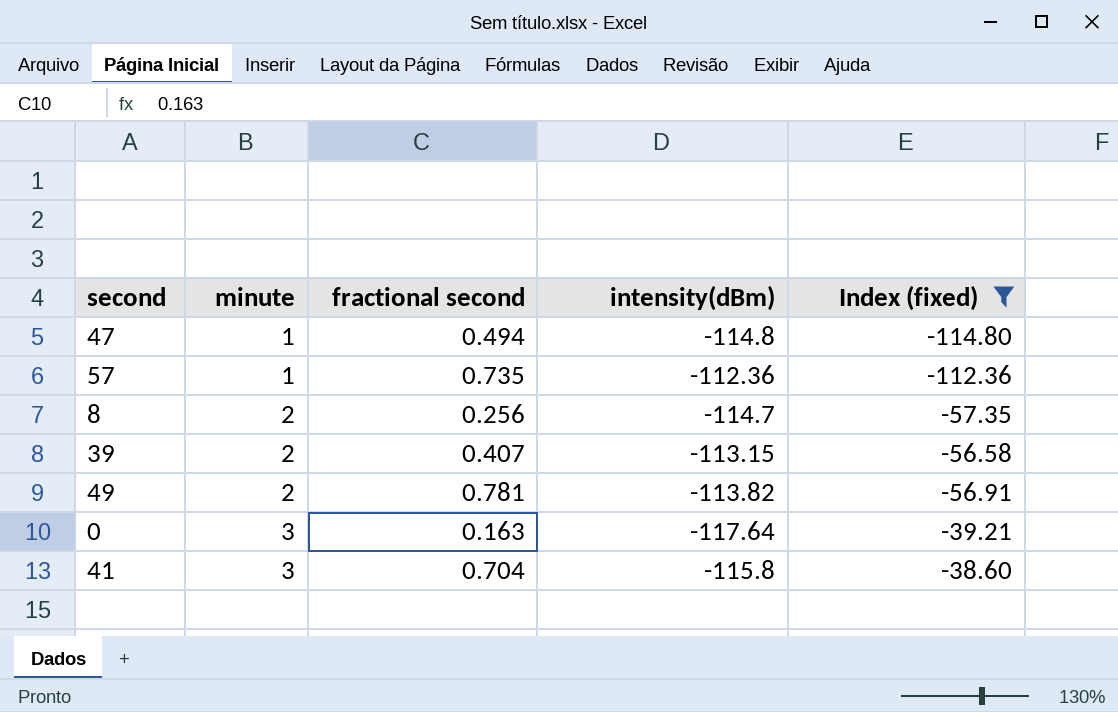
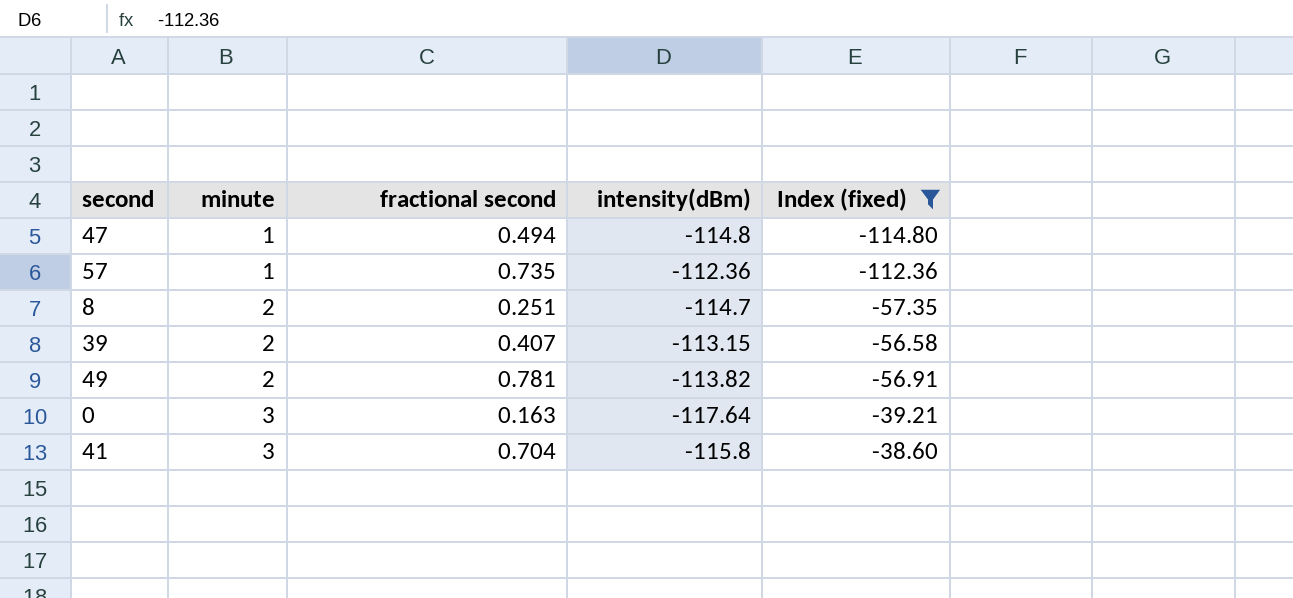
8 | fractional second: 0.256 -> 0.251

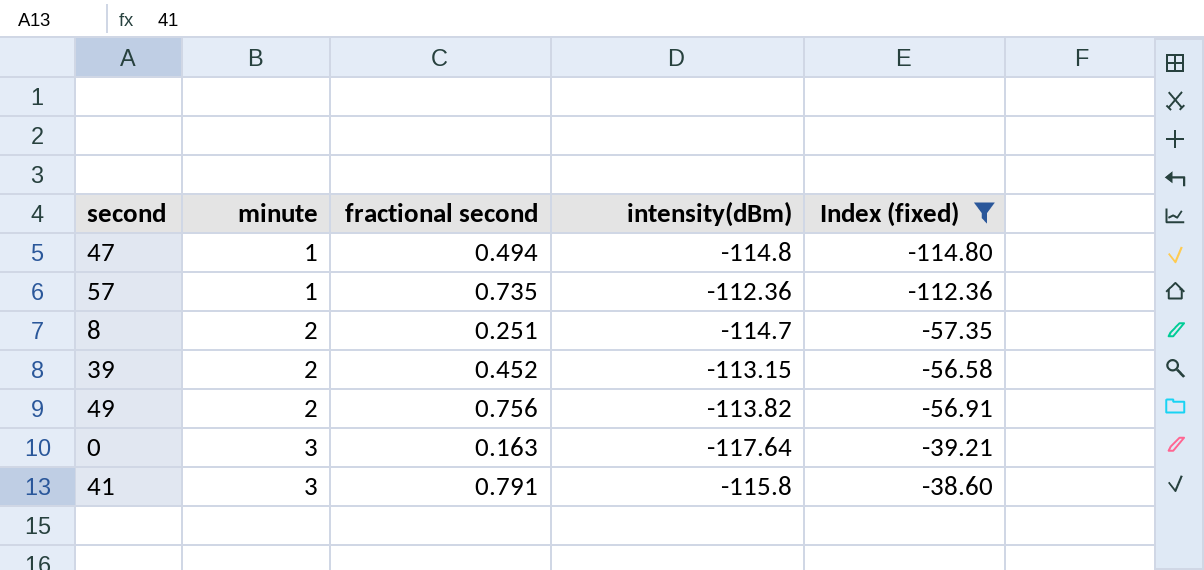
39 | fractional second: 0.407 -> 0.452
49 | fractional second: 0.781 -> 0.756
41 | fractional second: 0.704 -> 0.791

